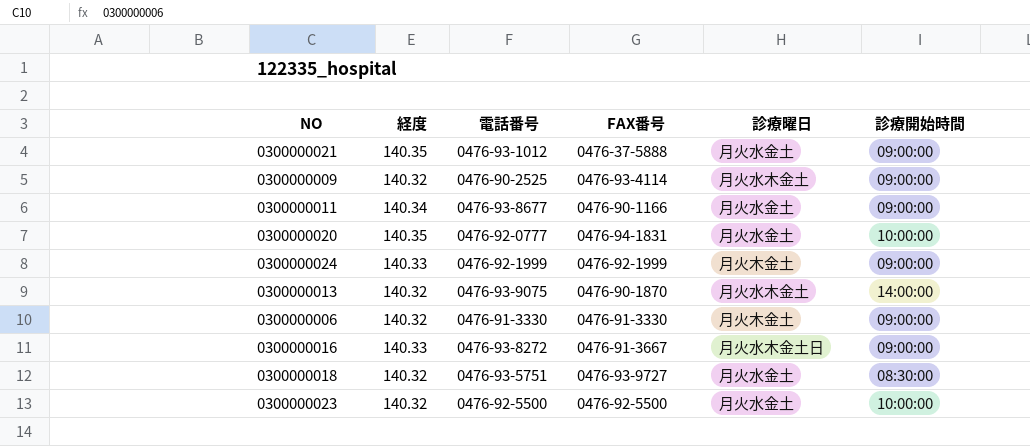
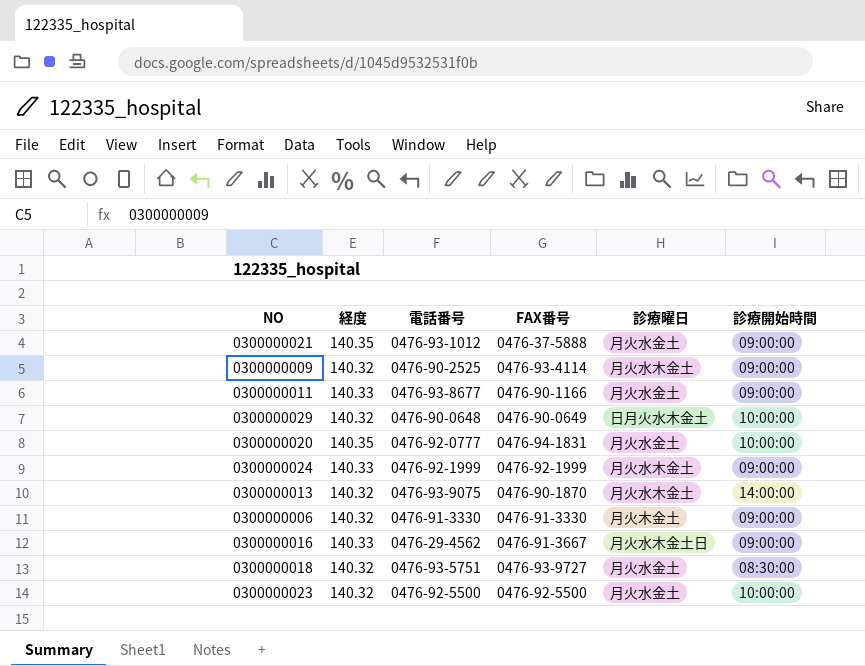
0300000011 | 経度: 140.34 -> 140.33
row 0300000029: none -> 140.32 | 0476-90-0648 | 0476-90-0649 | 日月火水木金土 | 10:00:00
0300000024 | 診療曜日: 月火木金土 -> 月火水木金土
0300000016 | 電話番号: 0476-93-8272 -> 0476-29-4562

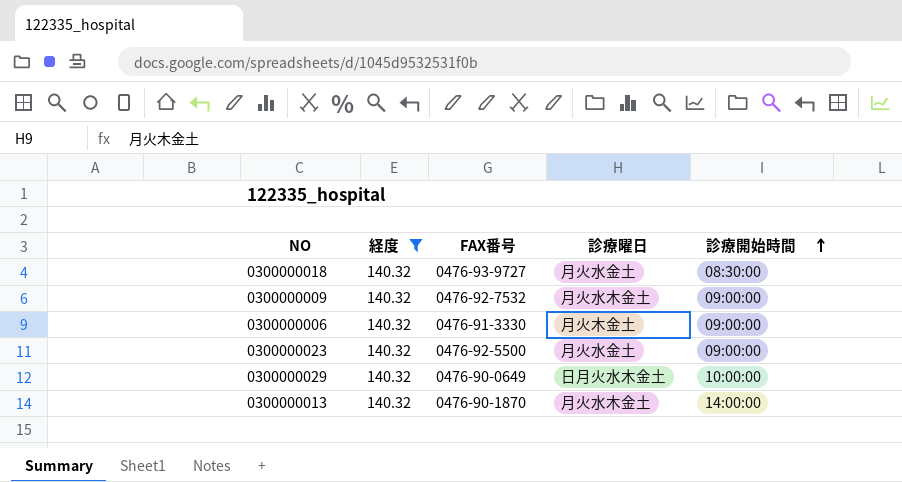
filter: none -> 経度 = 140.32
row order: none -> 診療開始時間 ascending
column 電話番号 | position: 3 -> none
0300000009 | FAX番号: 0476-93-4114 -> 0476-92-7532
0300000023 | 診療開始時間: 10:00:00 -> 09:00:00

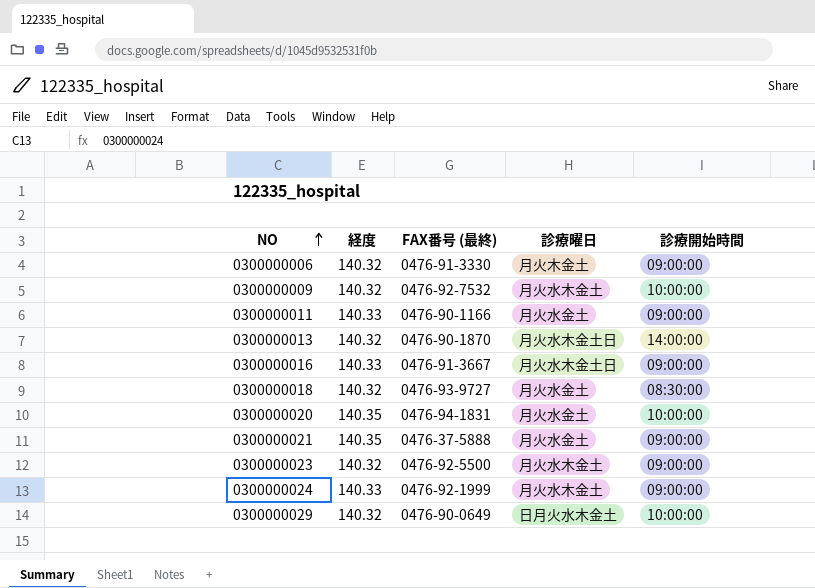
filter: 経度 = 140.32 -> none
row order: 診療開始時間 ascending -> NO ascending
column name: FAX番号 -> FAX番号 (最終)
0300000009 | 診療開始時間: 09:00:00 -> 10:00:00
0300000013 | 診療曜日: 月火水木金土 -> 月火水木金土日
0300000023 | 診療曜日: 月火水金土 -> 月火水木金土

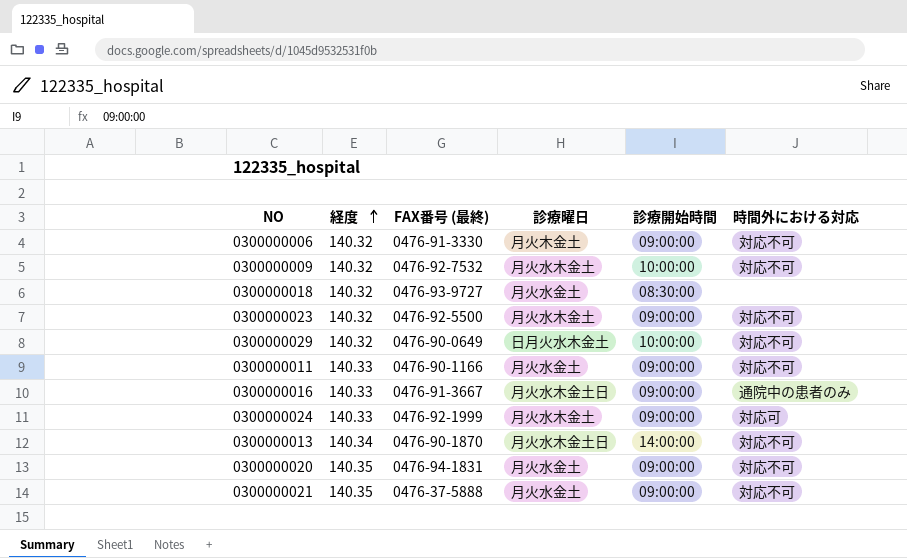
row order: NO ascending -> 経度 ascending
column 時間外における対応 | position: none -> 6
0300000013 | 経度: 140.32 -> 140.34
0300000020 | 診療開始時間: 10:00:00 -> 09:00:00

